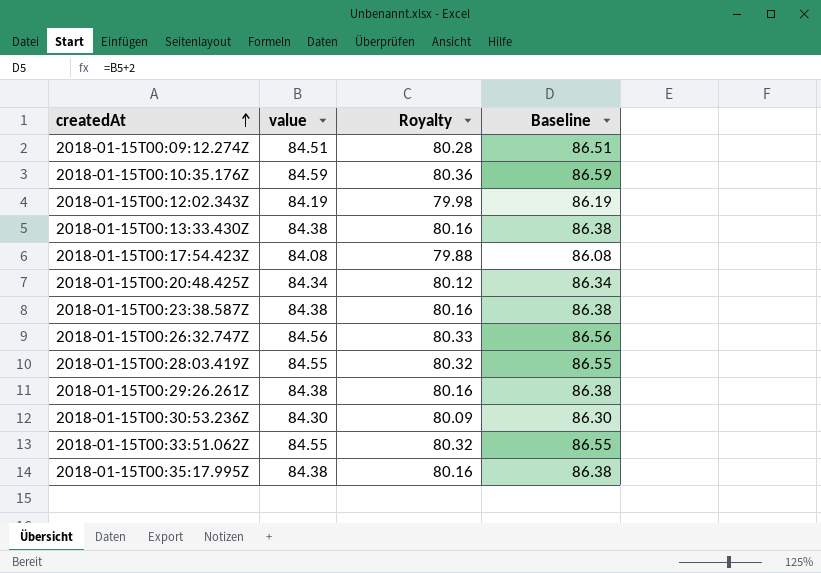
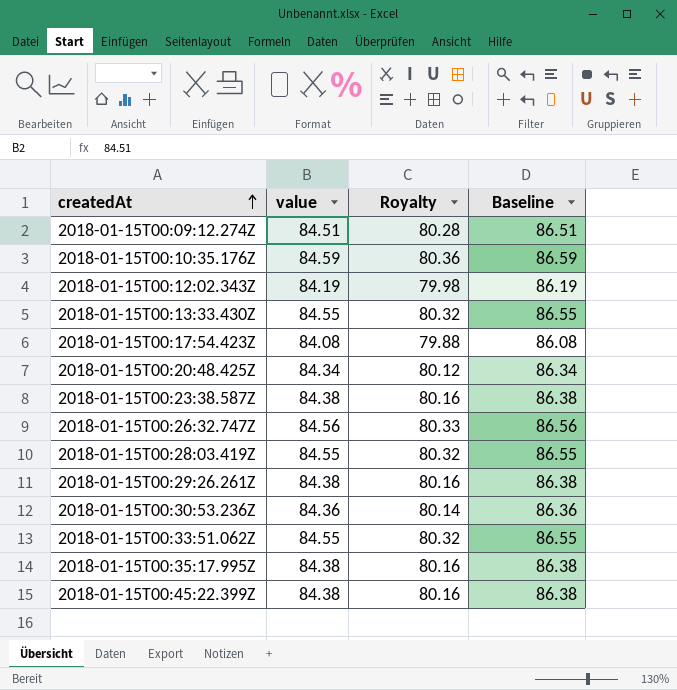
2018-01-15T00:13:33.430Z | value: 84.38 -> 84.55
2018-01-15T00:13:33.430Z | Royalty: 80.16 -> 80.32
2018-01-15T00:13:33.430Z | Baseline: 86.38 -> 86.55
2018-01-15T00:30:53.236Z | value: 84.30 -> 84.36
2018-01-15T00:30:53.236Z | Royalty: 80.09 -> 80.14
2018-01-15T00:30:53.236Z | Baseline: 86.30 -> 86.36
row 2018-01-15T00:45:22.399Z: none -> 84.38 | 80.16 | 86.38

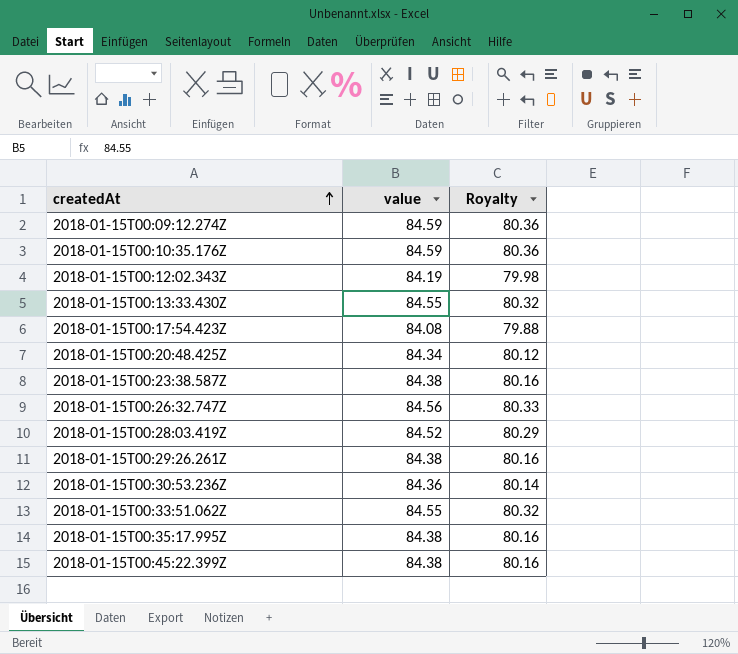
column Baseline | formula: [value] + 2 -> none
2018-01-15T00:09:12.274Z | value: 84.51 -> 84.59
2018-01-15T00:09:12.274Z | Royalty: 80.28 -> 80.36
2018-01-15T00:28:03.419Z | value: 84.55 -> 84.52
2018-01-15T00:28:03.419Z | Royalty: 80.32 -> 80.29

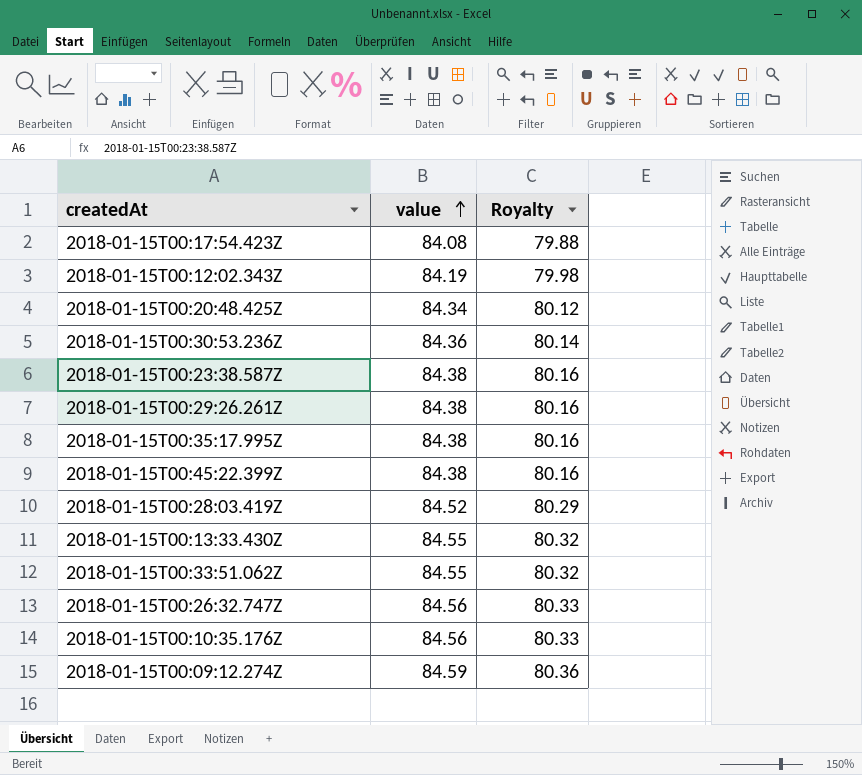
row order: createdAt ascending -> value ascending
2018-01-15T00:10:35.176Z | value: 84.59 -> 84.56
2018-01-15T00:10:35.176Z | Royalty: 80.36 -> 80.33

